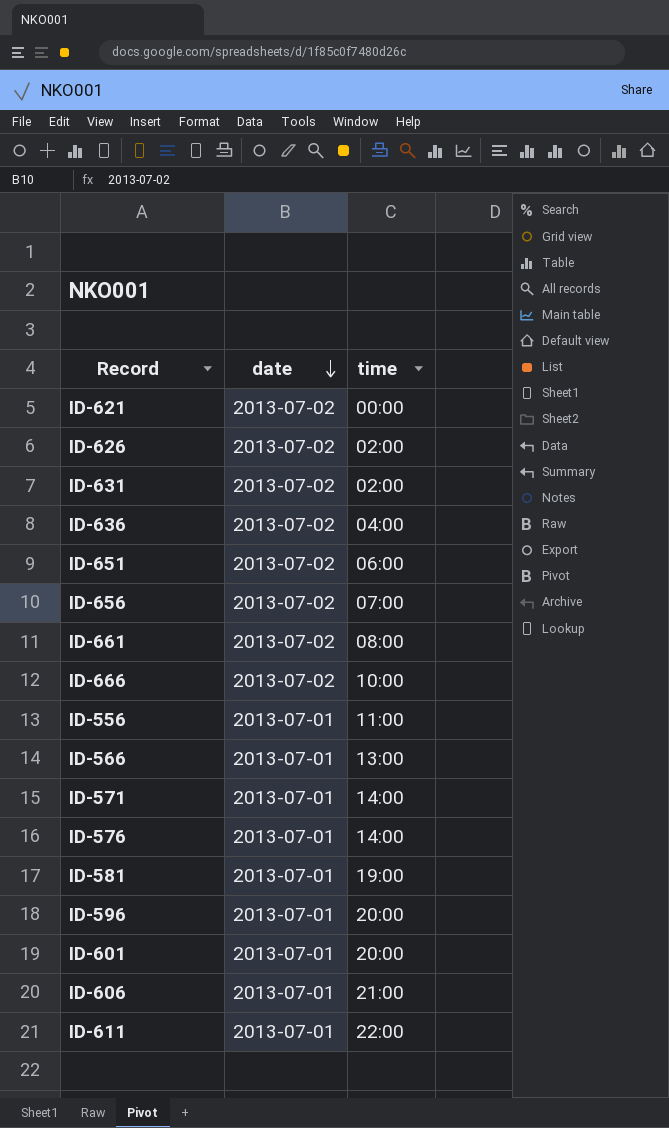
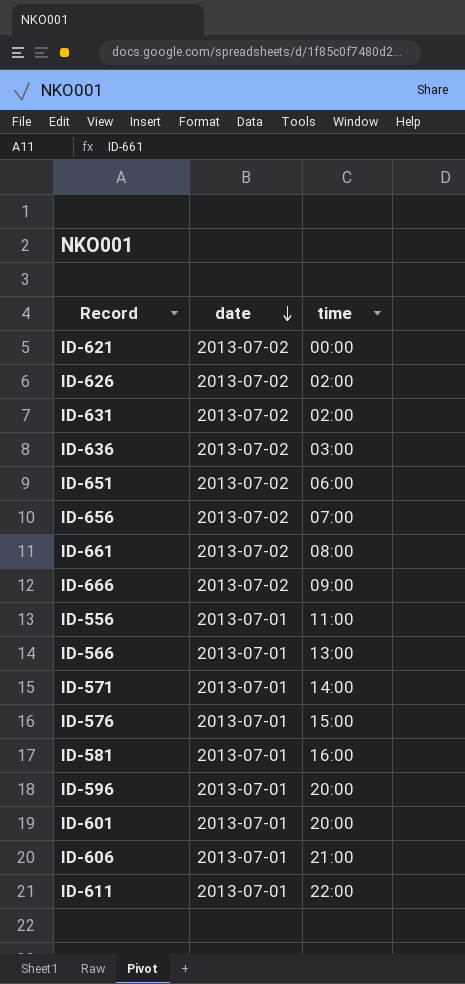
ID-636 | time: 04:00 -> 03:00
ID-666 | time: 10:00 -> 09:00
ID-576 | time: 14:00 -> 15:00
ID-581 | time: 19:00 -> 16:00

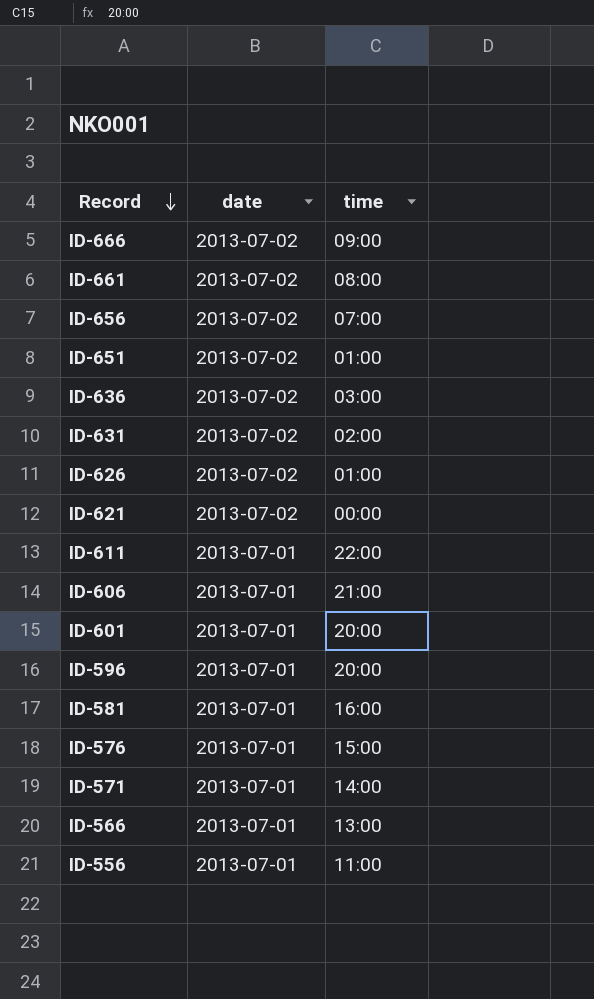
row order: date descending -> Record descending
ID-651 | time: 06:00 -> 01:00
ID-626 | time: 02:00 -> 01:00

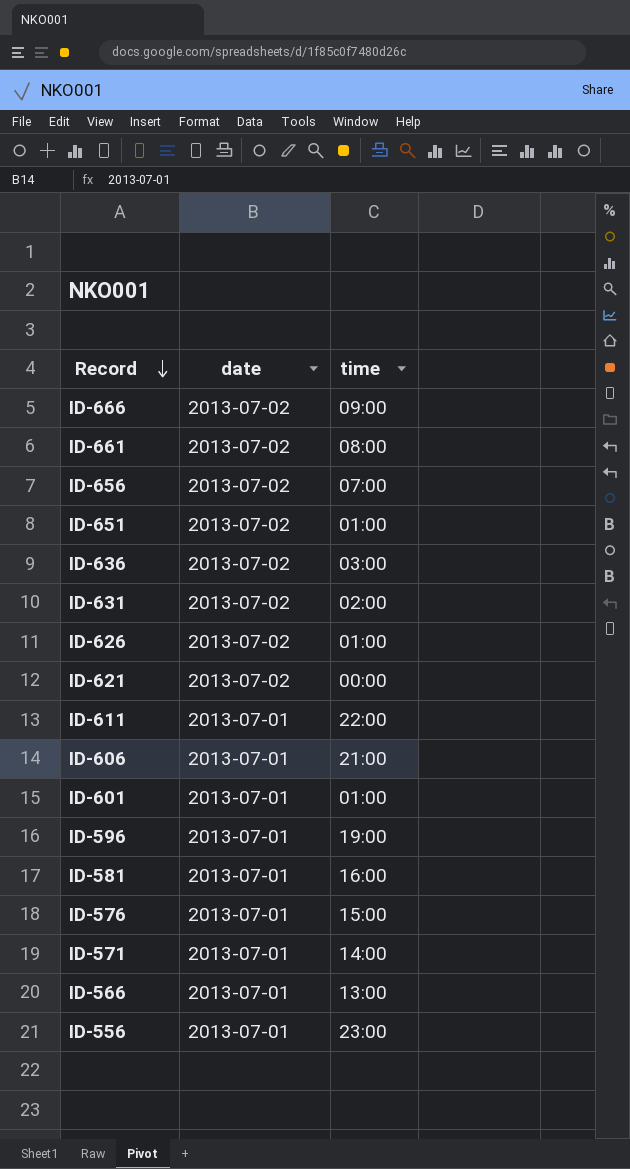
ID-601 | time: 20:00 -> 01:00
ID-596 | time: 20:00 -> 19:00
ID-556 | time: 11:00 -> 23:00

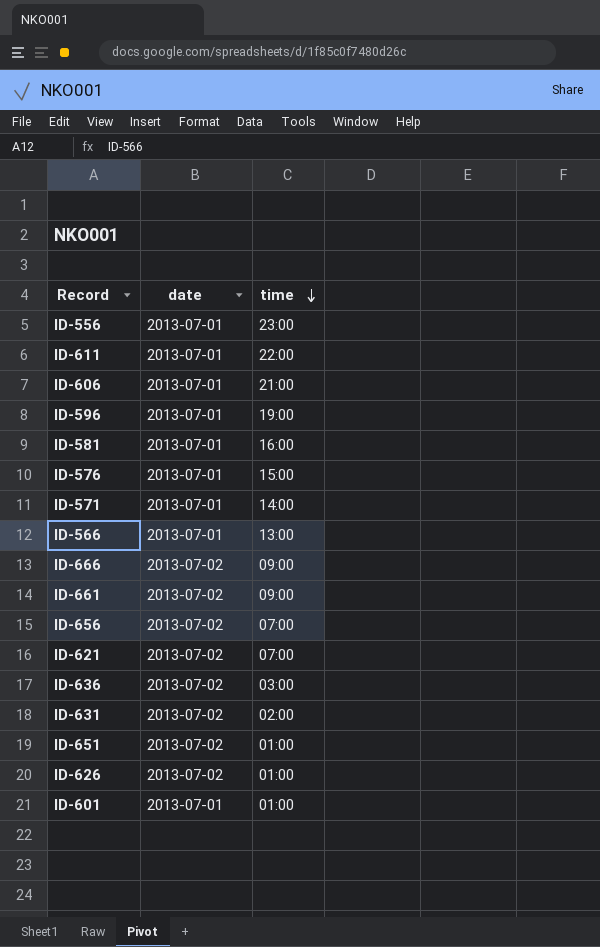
row order: Record descending -> time descending
ID-661 | time: 08:00 -> 09:00
ID-621 | time: 00:00 -> 07:00

